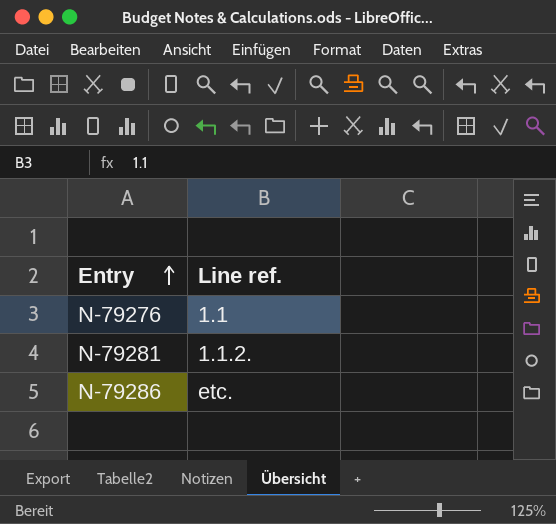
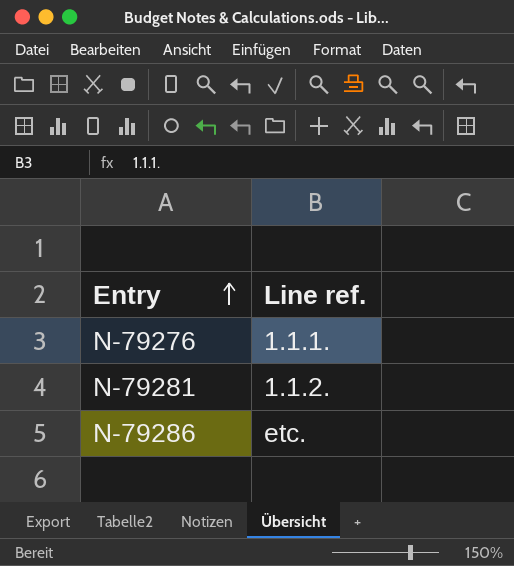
N-79276 | Line ref.: 1.1 -> 1.1.1.

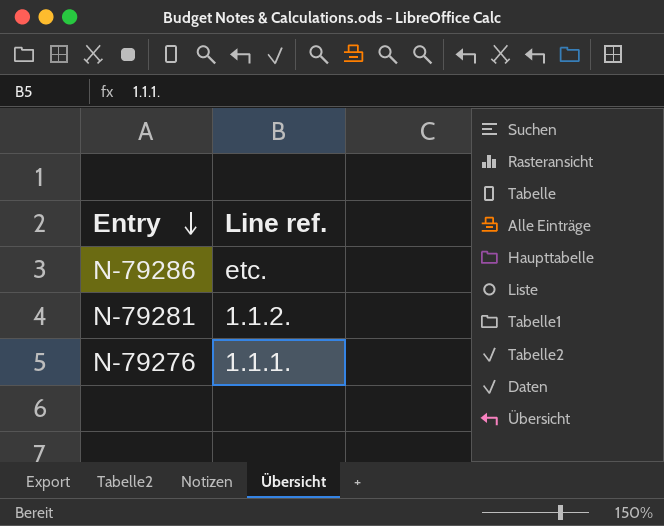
row order: Entry ascending -> Entry descending

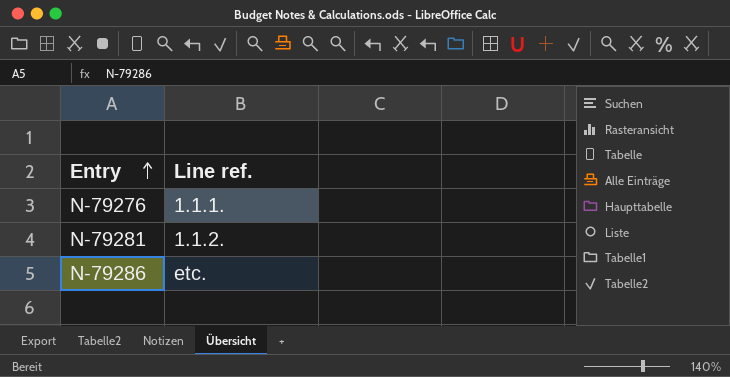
row order: Entry descending -> Entry ascending

